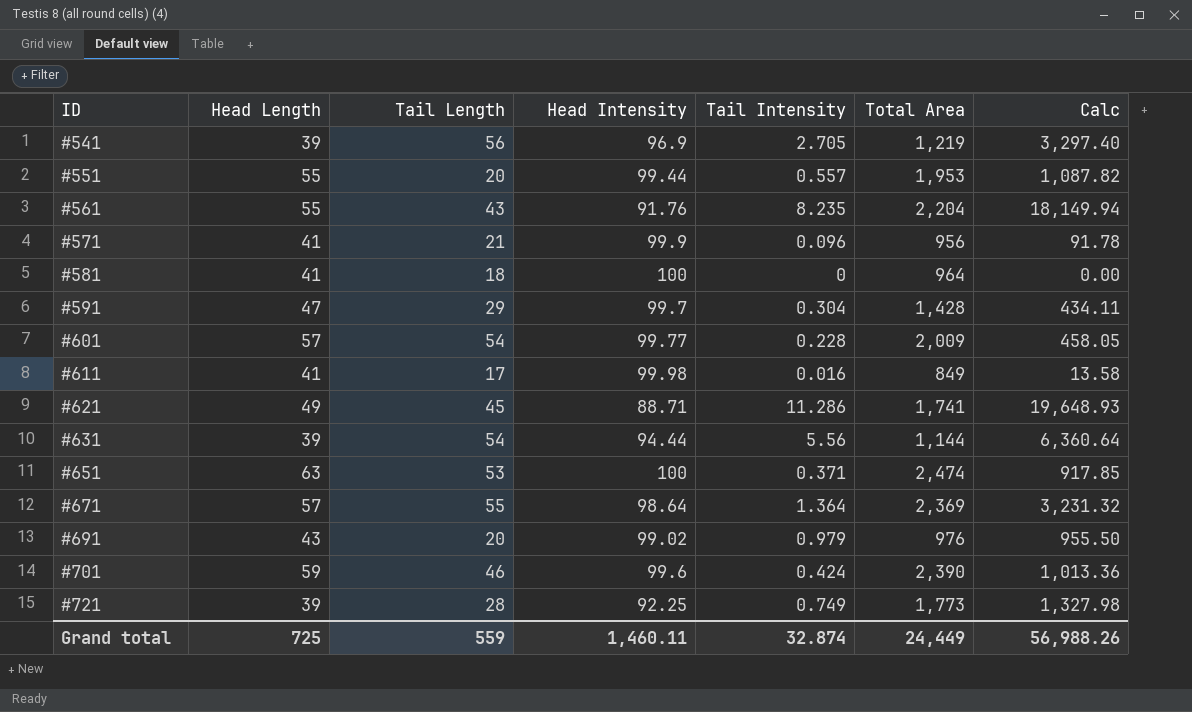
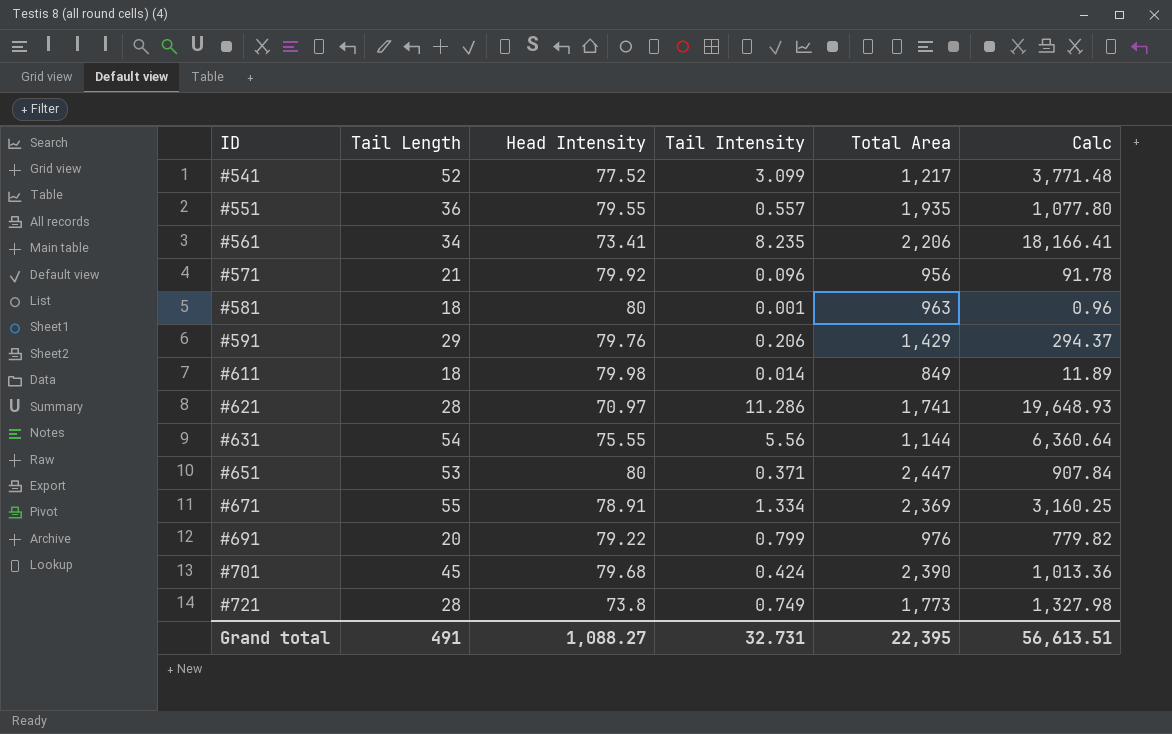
column Head Length | position: 2 -> none
row #601: 57 | 54 | 99.77 | 0.228 | 2,009 | 458.05 -> none
#541 | Tail Length: 56 -> 52
#541 | Head Intensity: 96.9 -> 77.52
#541 | Tail Intensity: 2.705 -> 3.099
#541 | Total Area: 1,219 -> 1,217
#541 | Calc: 3,297.40 -> 3,771.48
#551 | Tail Length: 20 -> 36
#551 | Head Intensity: 99.44 -> 79.55
#551 | Total Area: 1,953 -> 1,935
#551 | Calc: 1,087.82 -> 1,077.80
#561 | Tail Length: 43 -> 34
#561 | Head Intensity: 91.76 -> 73.41
#561 | Total Area: 2,204 -> 2,206
#561 | Calc: 18,149.94 -> 18,166.41
#571 | Head Intensity: 99.9 -> 79.92
#581 | Head Intensity: 100 -> 80
#581 | Tail Intensity: 0 -> 0.001
#581 | Total Area: 964 -> 963
#581 | Calc: 0.00 -> 0.96
#591 | Head Intensity: 99.7 -> 79.76
#591 | Tail Intensity: 0.304 -> 0.206
#591 | Total Area: 1,428 -> 1,429
#591 | Calc: 434.11 -> 294.37
#611 | Tail Length: 17 -> 18
#611 | Head Intensity: 99.98 -> 79.98
#611 | Tail Intensity: 0.016 -> 0.014
#611 | Calc: 13.58 -> 11.89
#621 | Tail Length: 45 -> 28
#621 | Head Intensity: 88.71 -> 70.97
#631 | Head Intensity: 94.44 -> 75.55
#651 | Head Intensity: 100 -> 80
#651 | Total Area: 2,474 -> 2,447
#651 | Calc: 917.85 -> 907.84
#671 | Head Intensity: 98.64 -> 78.91
#671 | Tail Intensity: 1.364 -> 1.334
#671 | Calc: 3,231.32 -> 3,160.25
#691 | Head Intensity: 99.02 -> 79.22
#691 | Tail Intensity: 0.979 -> 0.799
#691 | Calc: 955.50 -> 779.82
#701 | Tail Length: 46 -> 45
#701 | Head Intensity: 99.6 -> 79.68
#721 | Head Intensity: 92.25 -> 73.8
Grand total | Tail Length: 559 -> 491
Grand total | Head Intensity: 1,460.11 -> 1,088.27
Grand total | Tail Intensity: 32.874 -> 32.731
Grand total | Total Area: 24,449 -> 22,395
Grand total | Calc: 56,988.26 -> 56,613.51

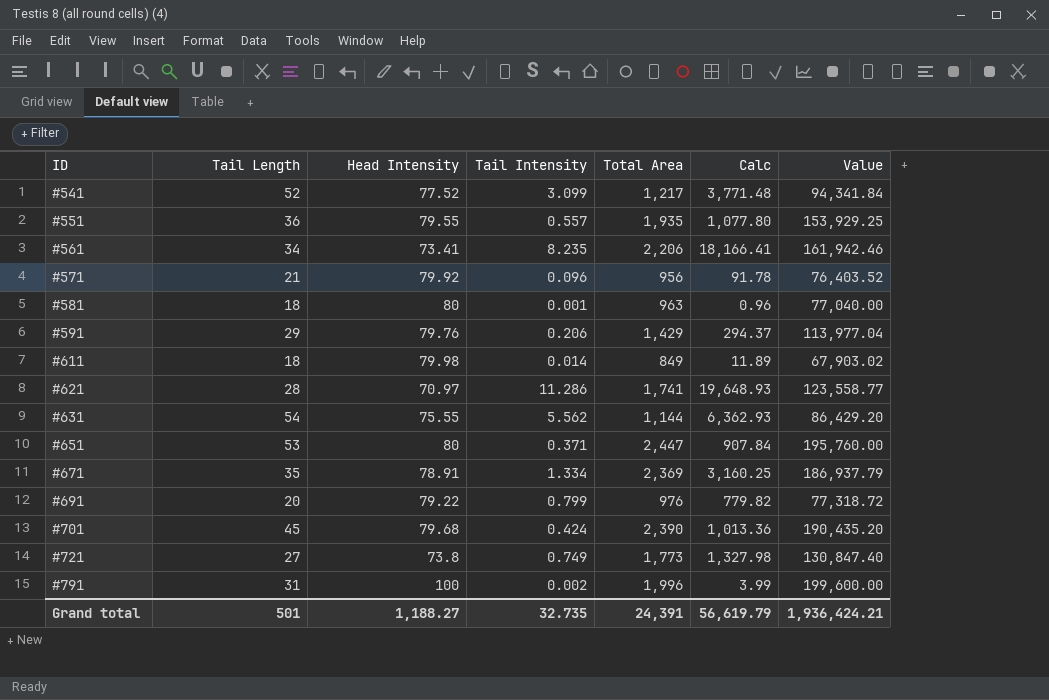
column Value | formula: none -> [Head Intensity] * [Total Area]
#631 | Tail Intensity: 5.56 -> 5.562
#631 | Calc: 6,360.64 -> 6,362.93
#671 | Tail Length: 55 -> 35
#721 | Tail Length: 28 -> 27
row #791: none -> 31 | 100 | 0.002 | 1,996 | 3.99 | 199,600.00
Grand total | Tail Length: 491 -> 501
Grand total | Head Intensity: 1,088.27 -> 1,188.27
Grand total | Tail Intensity: 32.731 -> 32.735
Grand total | Total Area: 22,395 -> 24,391
Grand total | Calc: 56,613.51 -> 56,619.79

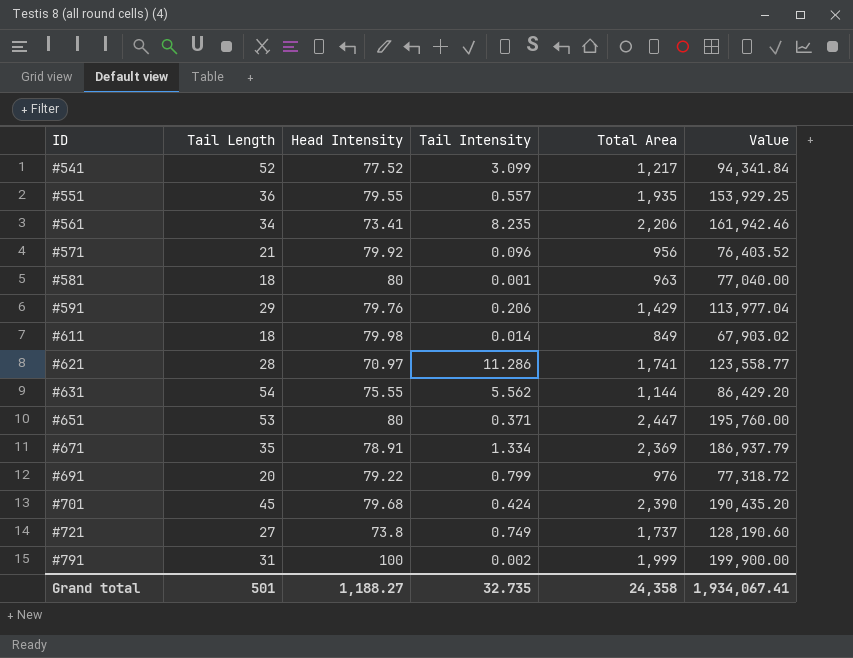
column Calc | formula: [Tail Intensity] * [Total Area] -> none
#721 | Total Area: 1,773 -> 1,737
#721 | Value: 130,847.40 -> 128,190.60
#791 | Total Area: 1,996 -> 1,999
#791 | Value: 199,600.00 -> 199,900.00
Grand total | Total Area: 24,391 -> 24,358
Grand total | Value: 1,936,424.21 -> 1,934,067.41

